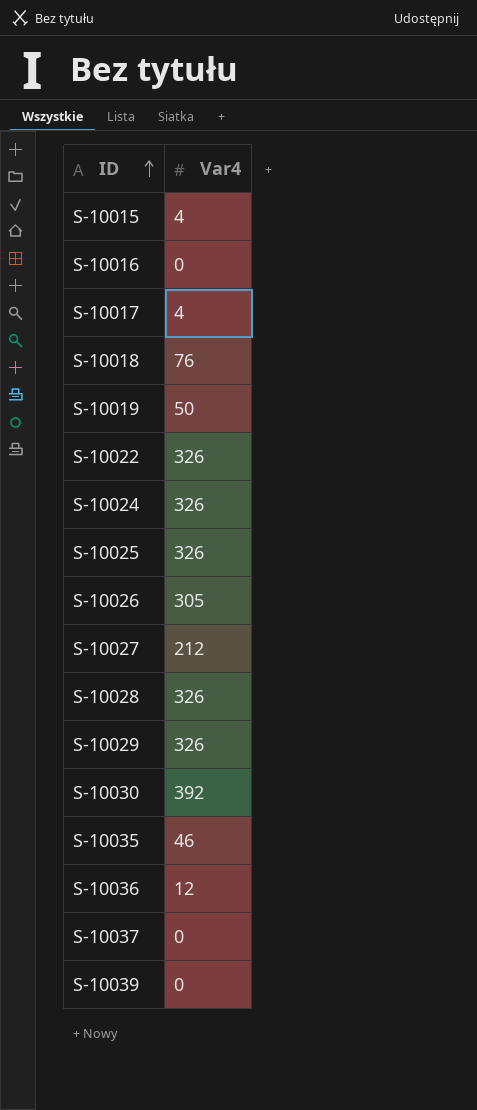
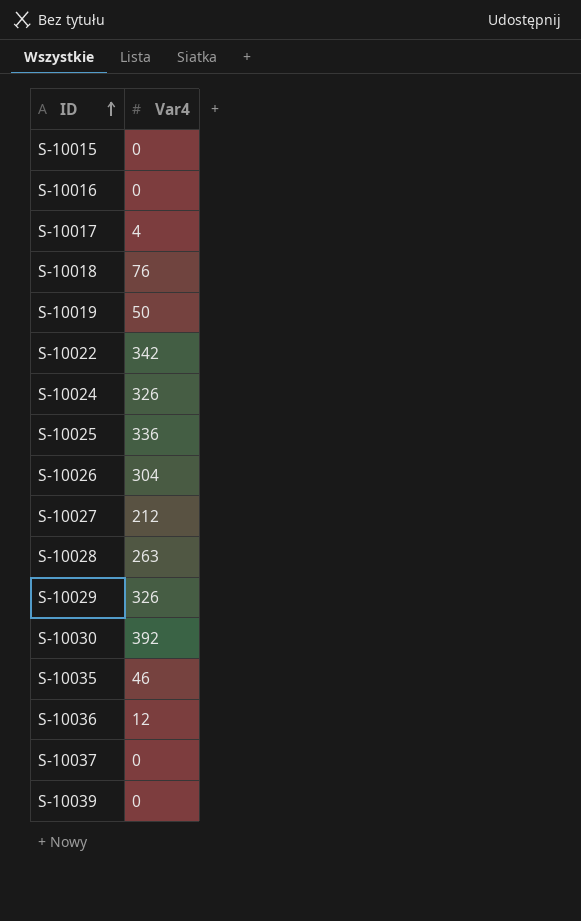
S-10015 | Var4: 4 -> 0
S-10022 | Var4: 326 -> 342
S-10025 | Var4: 326 -> 336
S-10026 | Var4: 305 -> 304
S-10028 | Var4: 326 -> 263

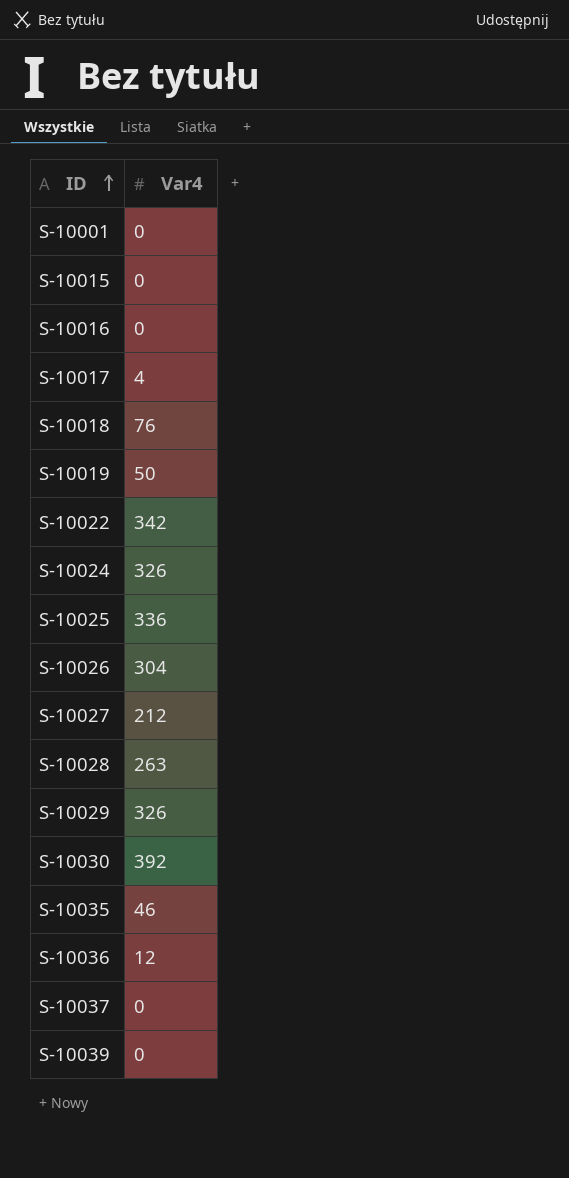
row S-10001: none -> 0

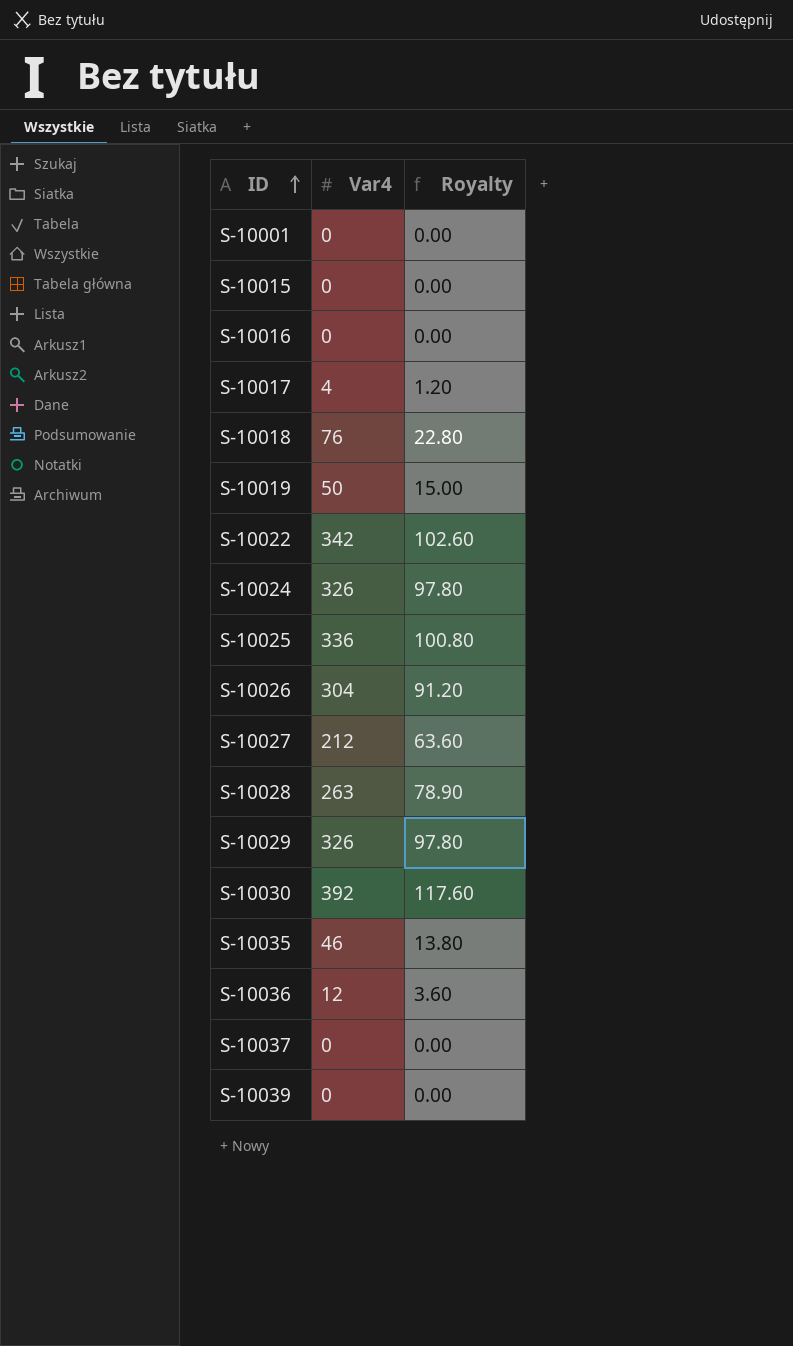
column Royalty | formula: none -> [Var4] * 0.3

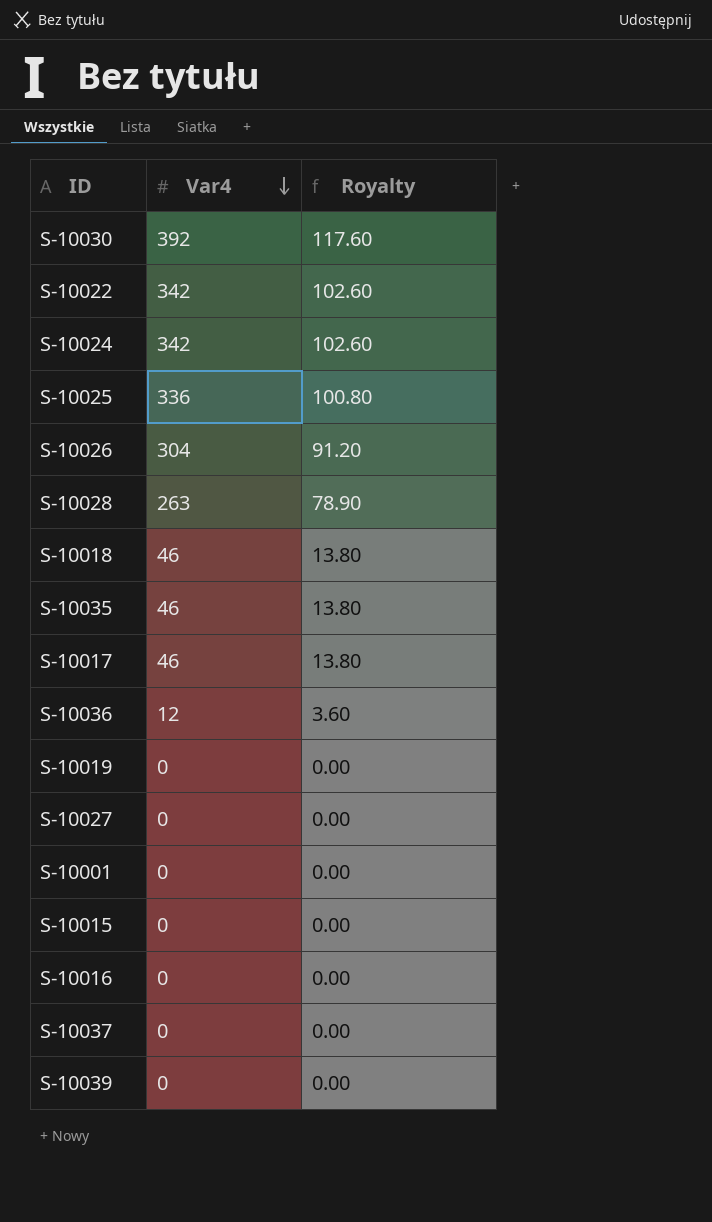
row order: ID ascending -> Var4 descending
row S-10029: 326 | 97.80 -> none
S-10024 | Var4: 326 -> 342
S-10024 | Royalty: 97.80 -> 102.60
S-10018 | Var4: 76 -> 46
S-10018 | Royalty: 22.80 -> 13.80
S-10017 | Var4: 4 -> 46
S-10017 | Royalty: 1.20 -> 13.80
S-10019 | Var4: 50 -> 0
S-10019 | Royalty: 15.00 -> 0.00
S-10027 | Var4: 212 -> 0
S-10027 | Royalty: 63.60 -> 0.00

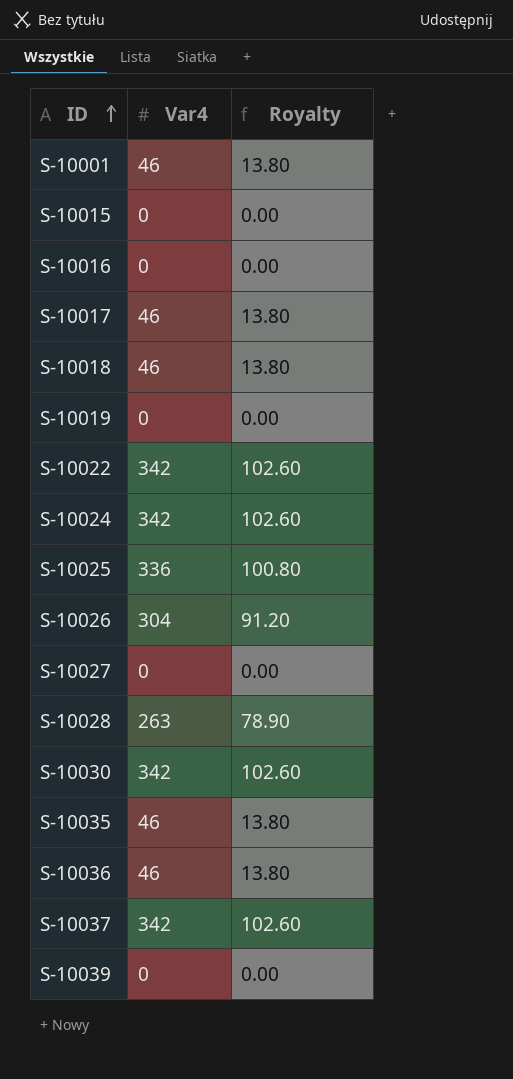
row order: Var4 descending -> ID ascending
S-10001 | Var4: 0 -> 46
S-10001 | Royalty: 0.00 -> 13.80
S-10030 | Var4: 392 -> 342
S-10030 | Royalty: 117.60 -> 102.60
S-10036 | Var4: 12 -> 46
S-10036 | Royalty: 3.60 -> 13.80
S-10037 | Var4: 0 -> 342
S-10037 | Royalty: 0.00 -> 102.60

